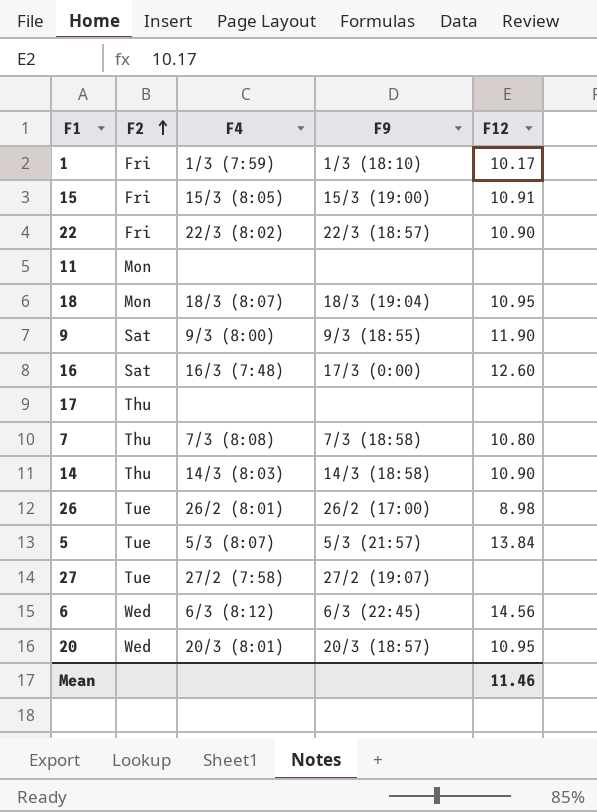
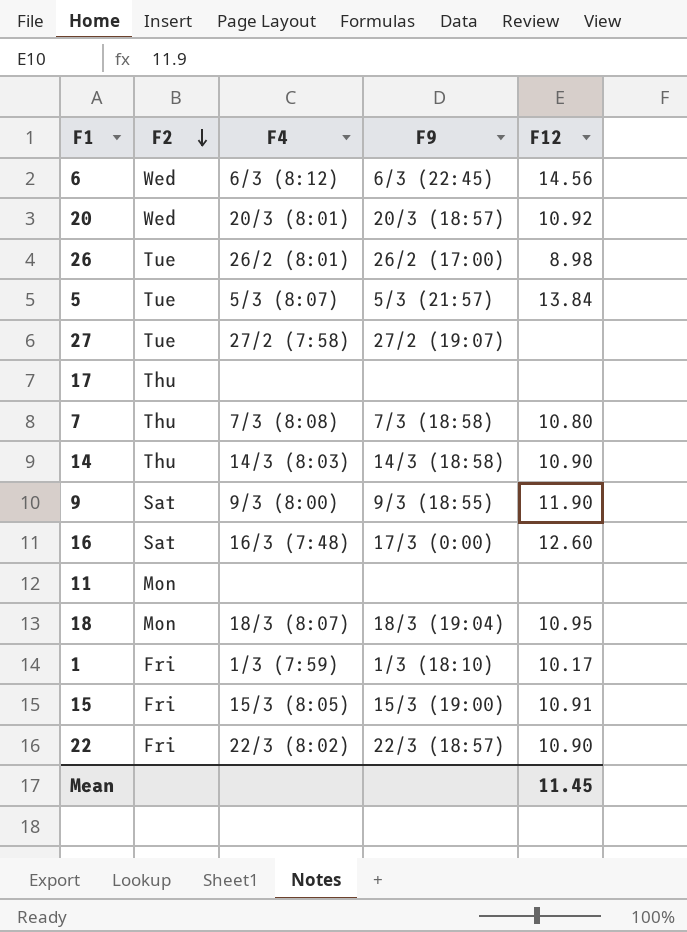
row order: F2 ascending -> F2 descending
20 | F12: 10.95 -> 10.92
Mean | F12: 11.46 -> 11.45

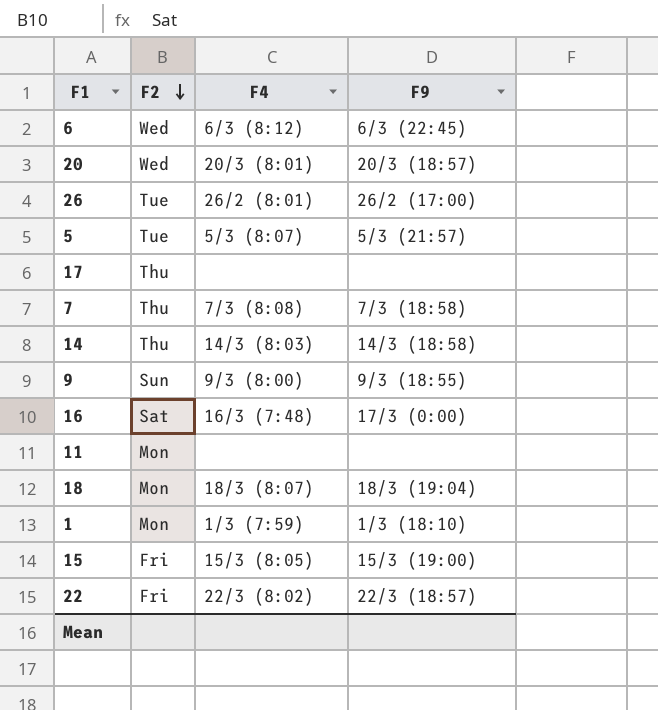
column F12 | position: 5 -> none
row 27: Tue | 27/2 (7:58) | 27/2 (19:07) | none -> none
9 | F2: Sat -> Sun
1 | F2: Fri -> Mon

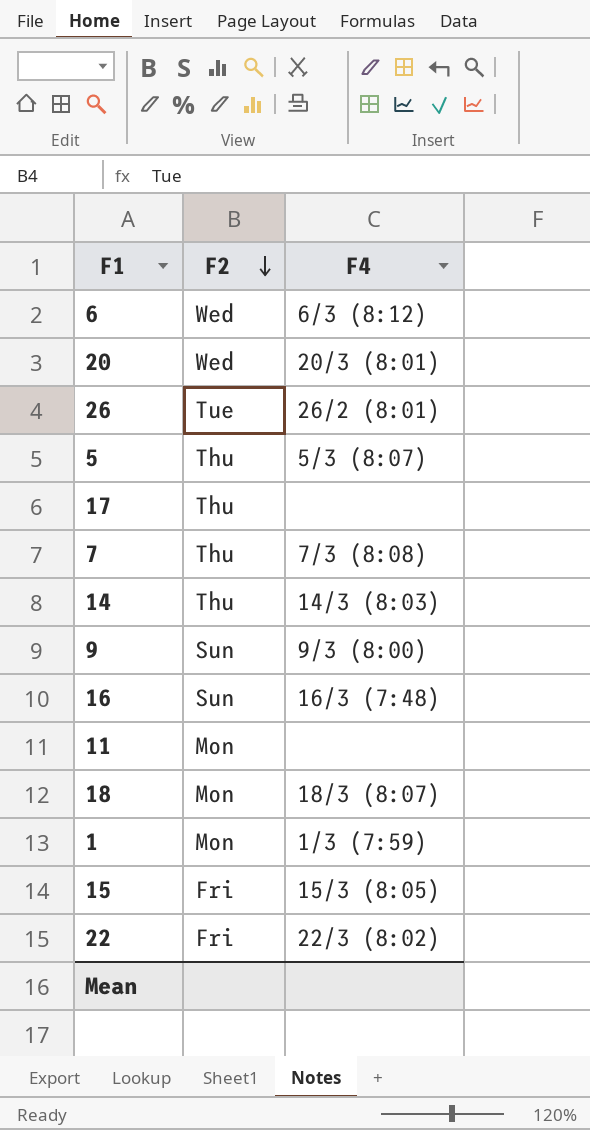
column F9 | position: 4 -> none
5 | F2: Tue -> Thu
16 | F2: Sat -> Sun

